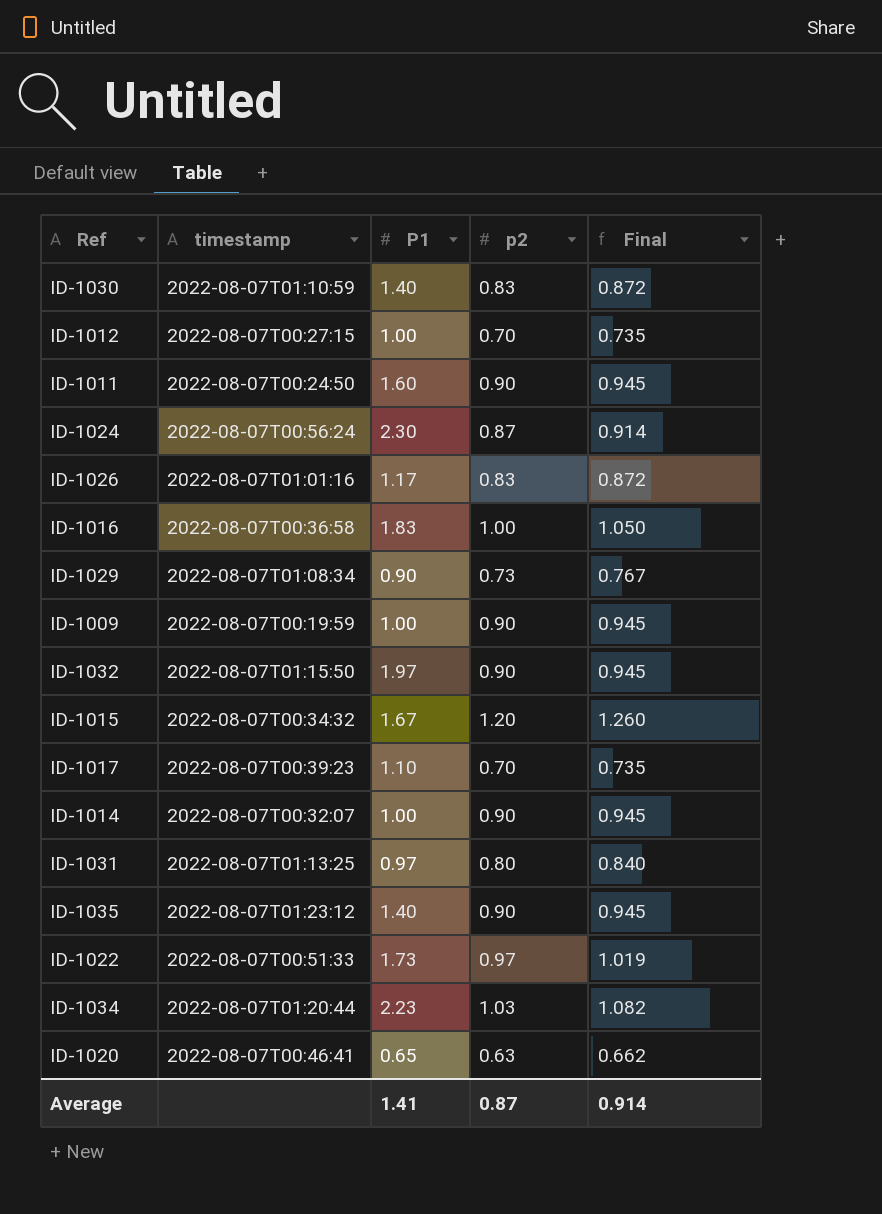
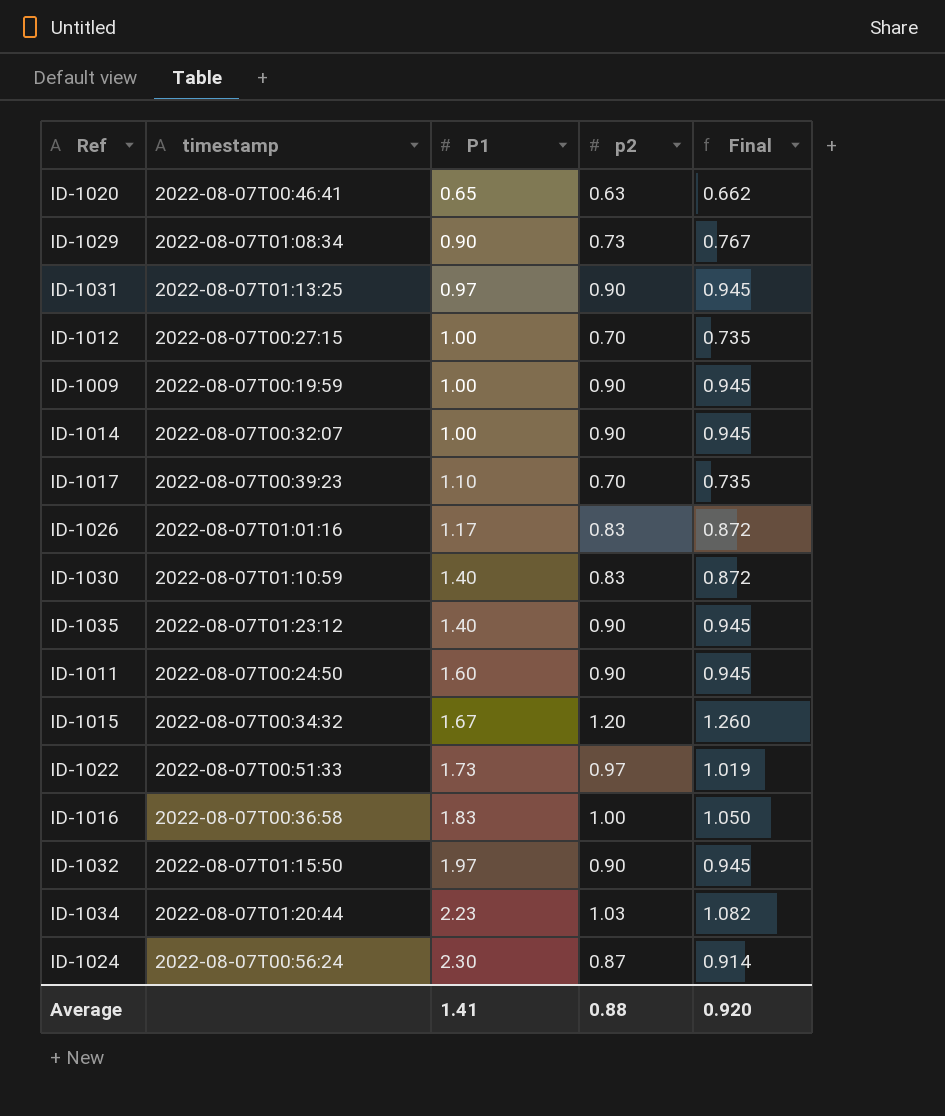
row order: none -> P1 ascending
ID-1031 | p2: 0.80 -> 0.90
ID-1031 | Final: 0.840 -> 0.945
Average | p2: 0.87 -> 0.88
Average | Final: 0.914 -> 0.920

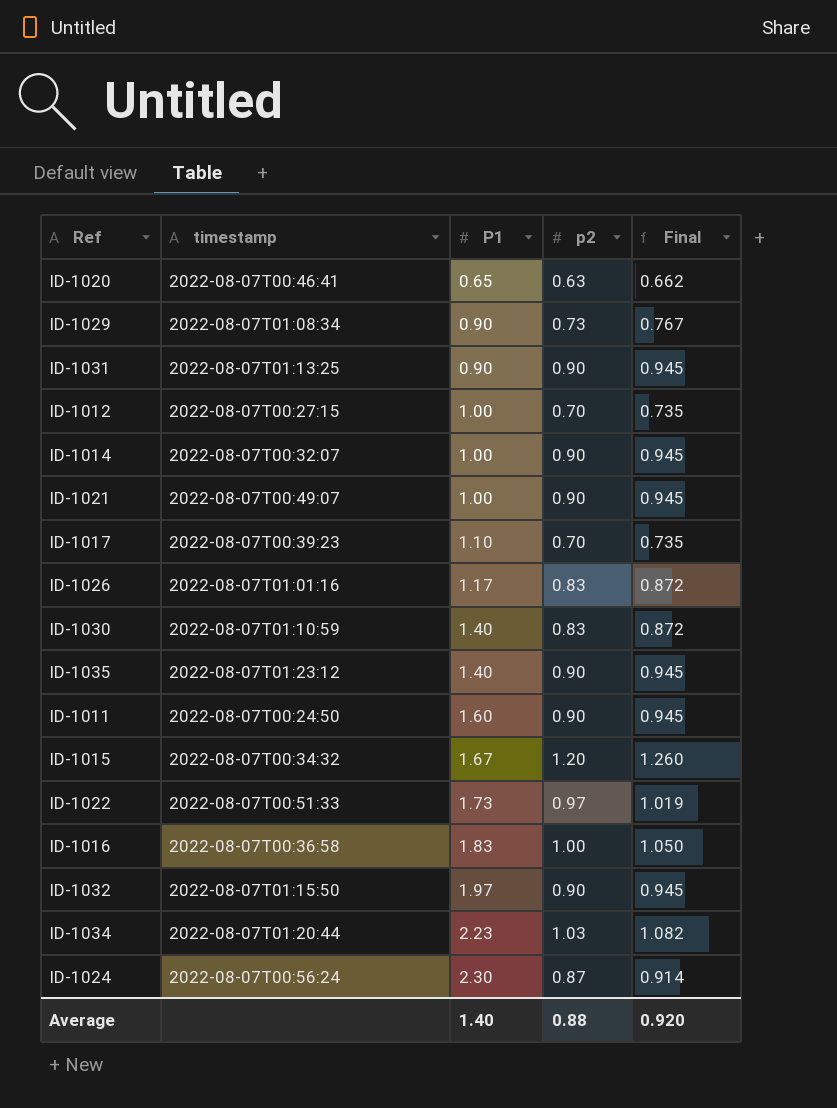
row ID-1009: 2022-08-07T00:19:59 | 1.00 | 0.90 | 0.945 -> none
ID-1031 | P1: 0.97 -> 0.90
row ID-1021: none -> 2022-08-07T00:49:07 | 1.00 | 0.90 | 0.945
Average | P1: 1.41 -> 1.40

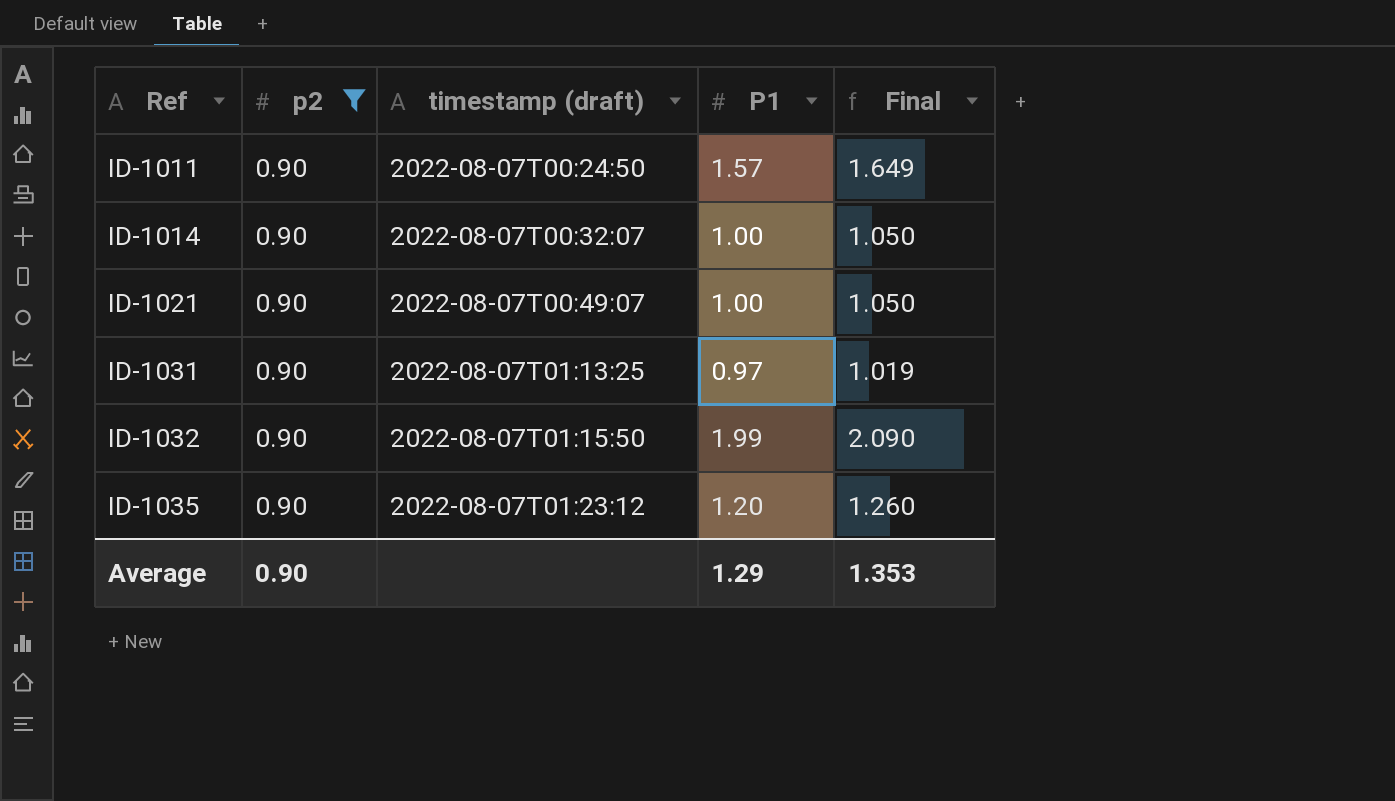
filter: none -> p2 = 0.90
row order: P1 ascending -> Ref ascending
column p2 | position: 4 -> 2
column name: timestamp -> timestamp (draft)
column Final | formula: [p2] * 1.05 -> [P1] * 1.05
ID-1011 | P1: 1.60 -> 1.57
ID-1031 | P1: 0.90 -> 0.97
ID-1032 | P1: 1.97 -> 1.99
ID-1035 | P1: 1.40 -> 1.20
Average | p2: 0.88 -> 0.90
Average | P1: 1.40 -> 1.29
Average | Final: 0.920 -> 1.353

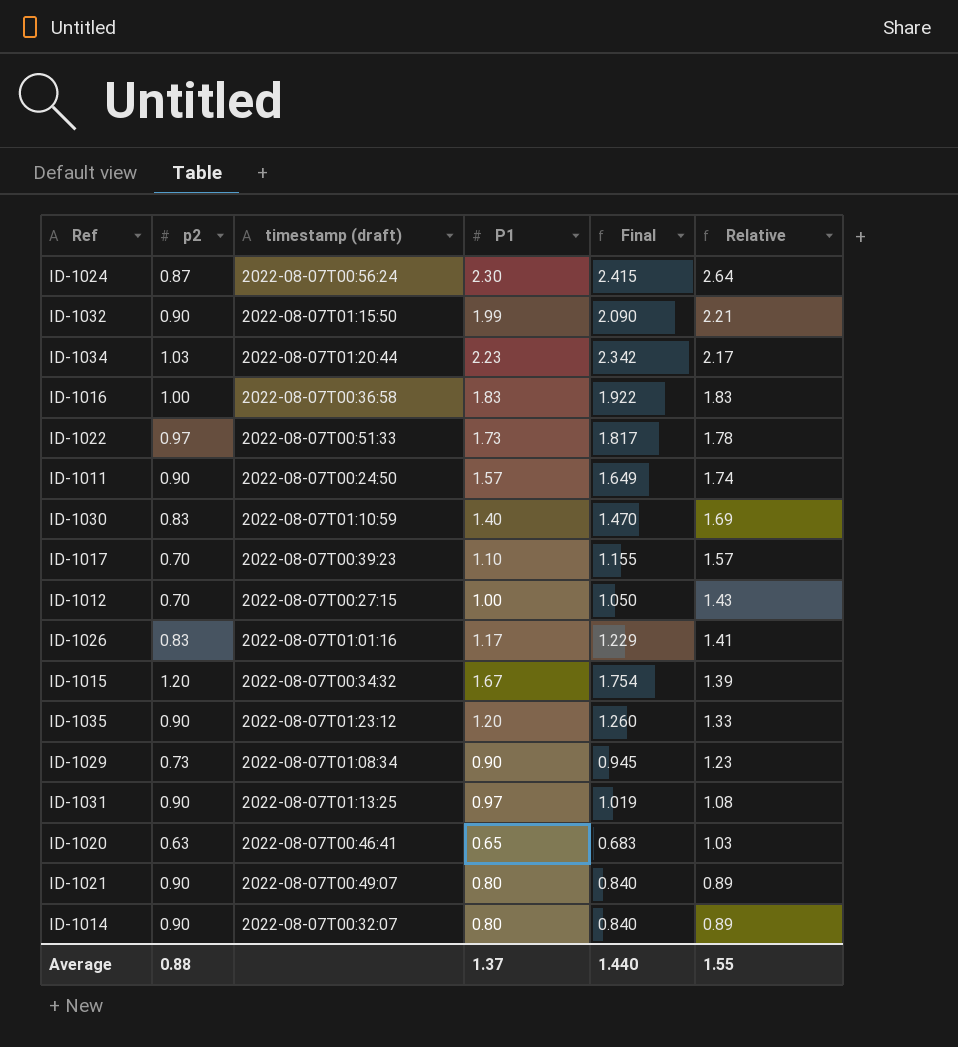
filter: p2 = 0.90 -> none
row order: Ref ascending -> Relative descending
column Relative | formula: none -> [P1] / [p2]
ID-1021 | P1: 1.00 -> 0.80
ID-1021 | Final: 1.050 -> 0.840
ID-1014 | P1: 1.00 -> 0.80
ID-1014 | Final: 1.050 -> 0.840
Average | p2: 0.90 -> 0.88
Average | P1: 1.29 -> 1.37
Average | Final: 1.353 -> 1.440

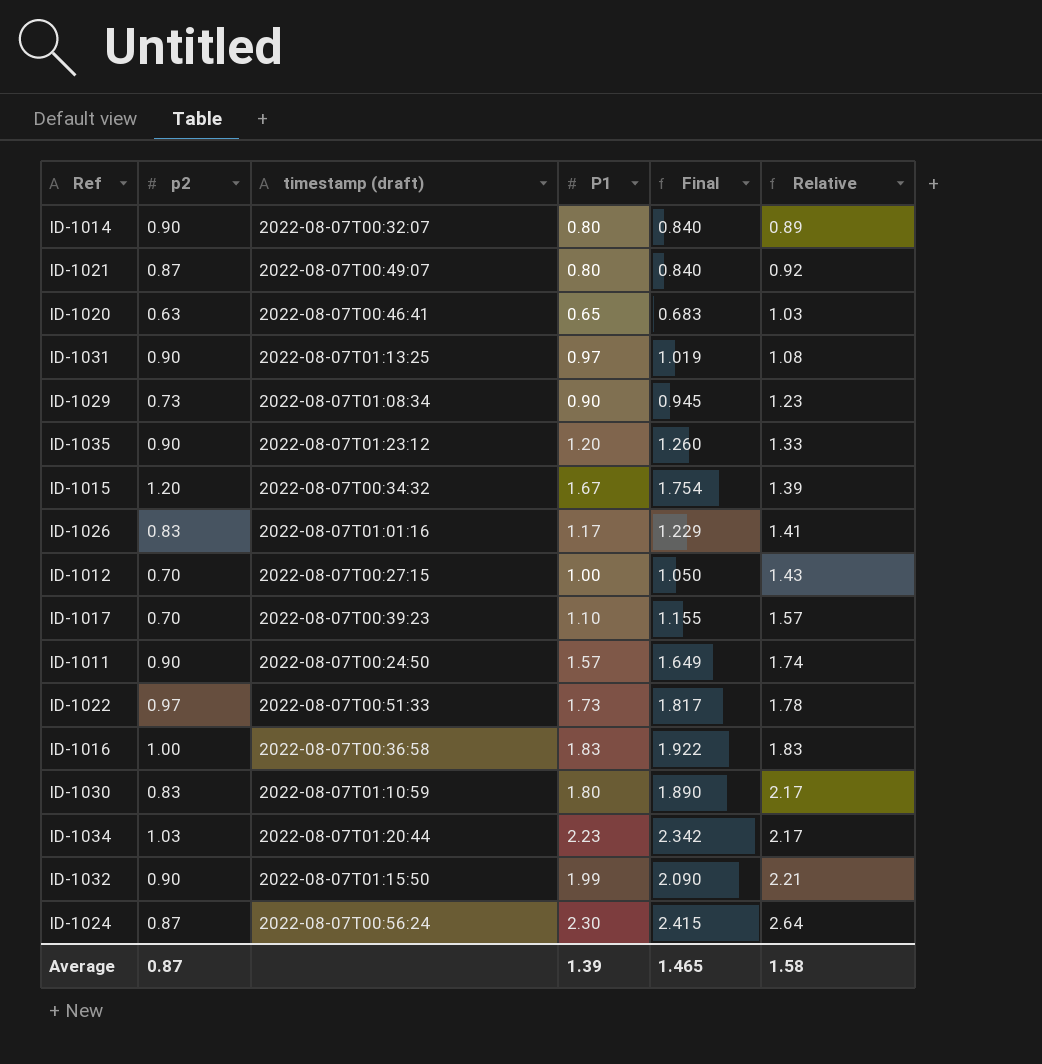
row order: Relative descending -> Relative ascending
ID-1021 | p2: 0.90 -> 0.87
ID-1021 | Relative: 0.89 -> 0.92
ID-1030 | P1: 1.40 -> 1.80
ID-1030 | Final: 1.470 -> 1.890
ID-1030 | Relative: 1.69 -> 2.17
Average | p2: 0.88 -> 0.87
Average | P1: 1.37 -> 1.39
Average | Final: 1.440 -> 1.465
Average | Relative: 1.55 -> 1.58

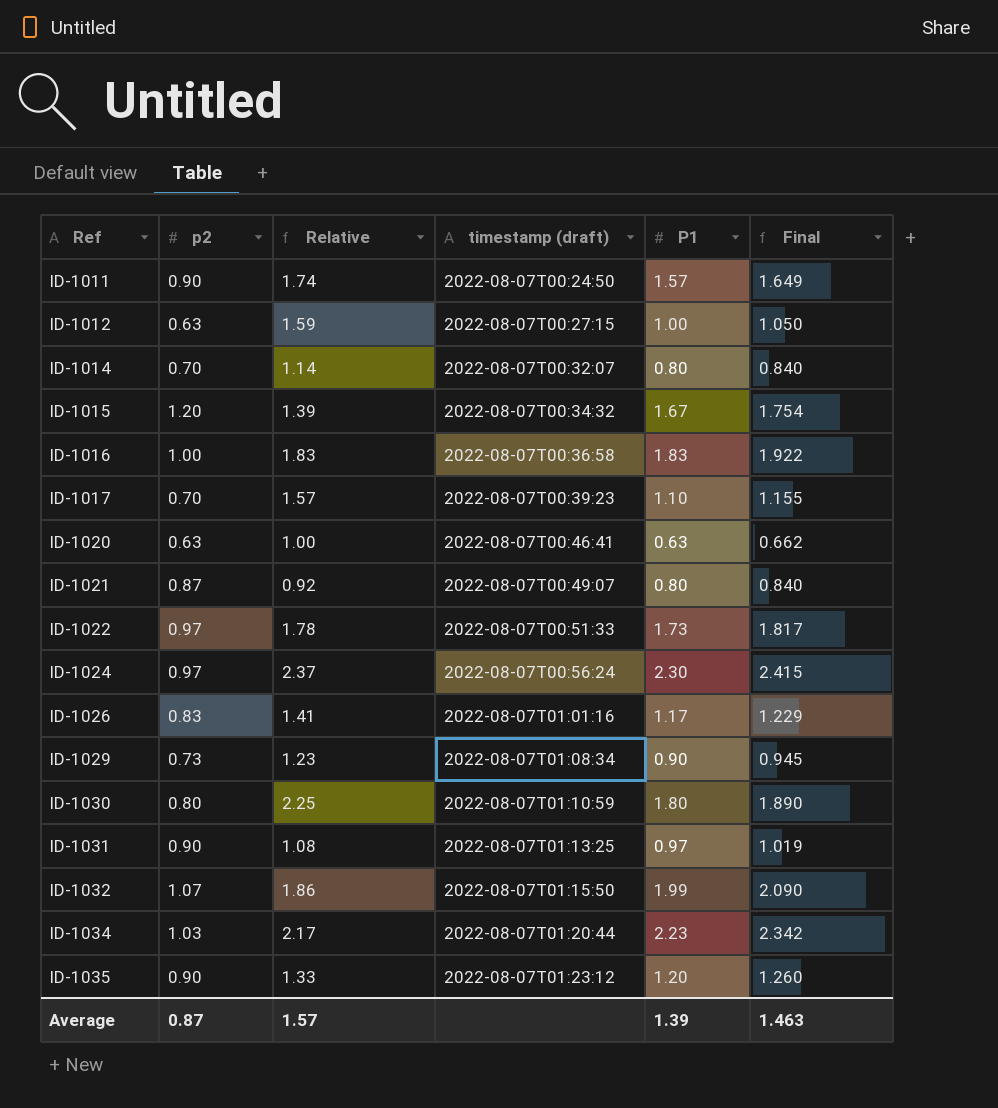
row order: Relative ascending -> Ref ascending
column Relative | position: 6 -> 3
ID-1012 | p2: 0.70 -> 0.63
ID-1012 | Relative: 1.43 -> 1.59
ID-1014 | p2: 0.90 -> 0.70
ID-1014 | Relative: 0.89 -> 1.14
ID-1020 | Relative: 1.03 -> 1.00
ID-1020 | P1: 0.65 -> 0.63
ID-1020 | Final: 0.683 -> 0.662
ID-1024 | p2: 0.87 -> 0.97
ID-1024 | Relative: 2.64 -> 2.37
ID-1030 | p2: 0.83 -> 0.80
ID-1030 | Relative: 2.17 -> 2.25
ID-1032 | p2: 0.90 -> 1.07
ID-1032 | Relative: 2.21 -> 1.86
Average | Relative: 1.58 -> 1.57
Average | Final: 1.465 -> 1.463

